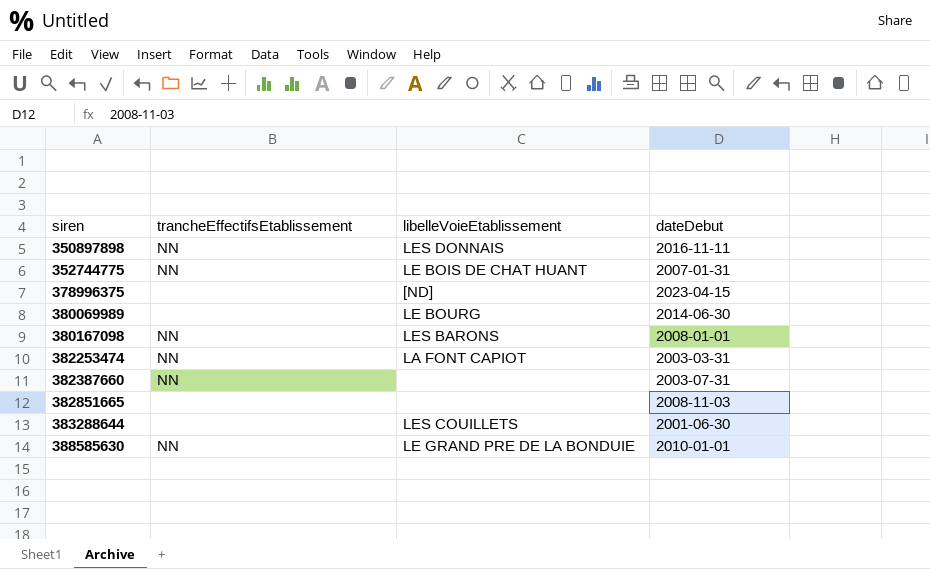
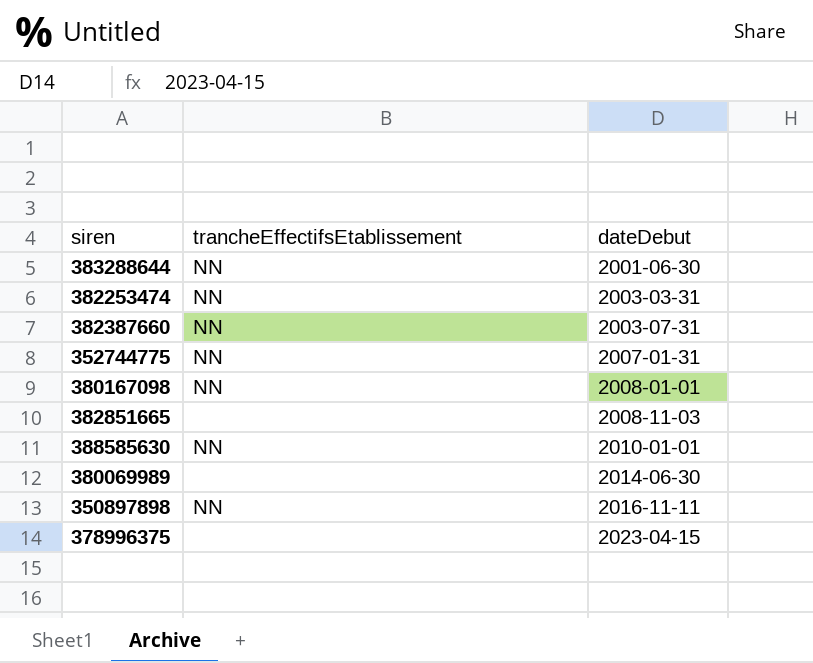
row order: siren ascending -> dateDebut ascending
column libelleVoieEtablissement | position: 3 -> none
383288644 | trancheEffectifsEtablissement: none -> NN

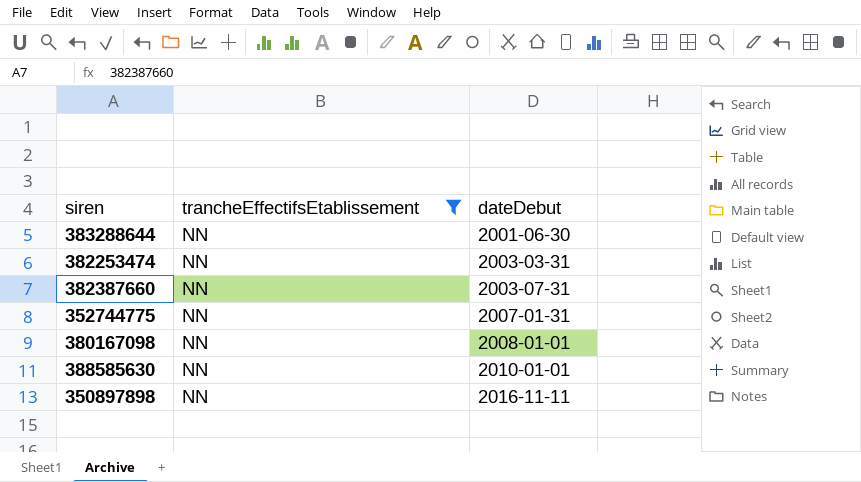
filter: none -> trancheEffectifsEtablissement = NN

